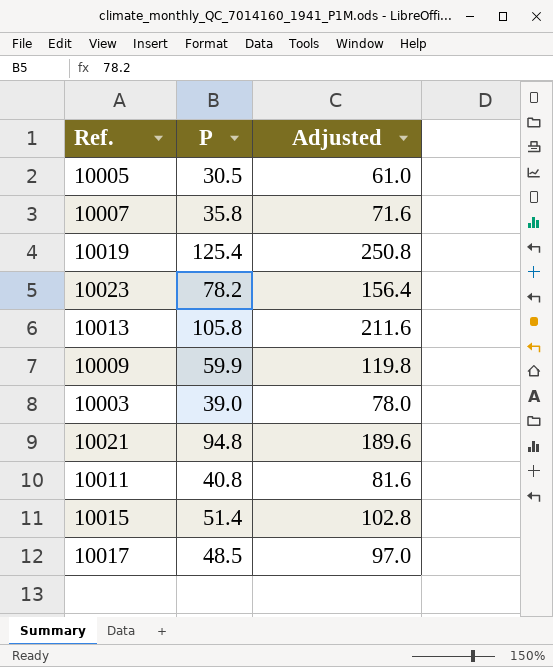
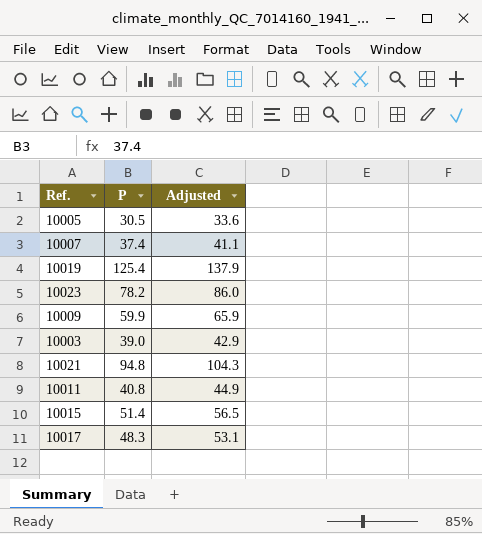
column Adjusted | formula: [P] * 2 -> [P] * 1.1
row 10013: 105.8 | 211.6 -> none
10007 | P: 35.8 -> 37.4
10017 | P: 48.5 -> 48.3

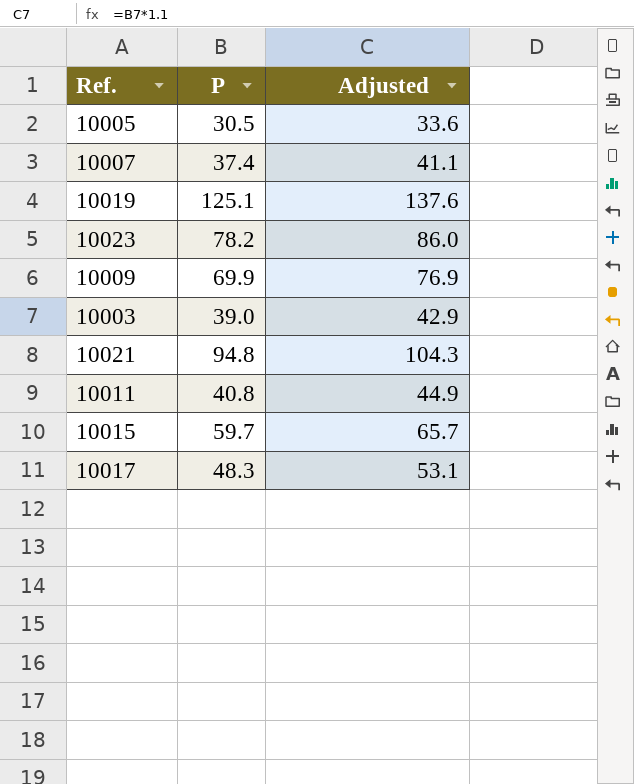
10019 | P: 125.4 -> 125.1
10019 | Adjusted: 137.9 -> 137.6
10009 | P: 59.9 -> 69.9
10009 | Adjusted: 65.9 -> 76.9
10015 | P: 51.4 -> 59.7
10015 | Adjusted: 56.5 -> 65.7

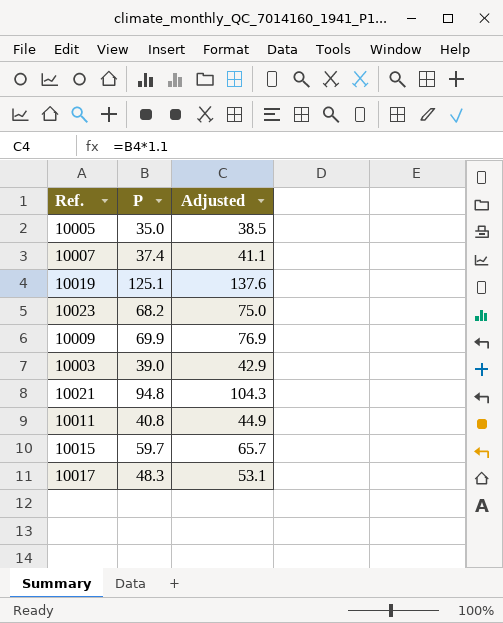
10005 | P: 30.5 -> 35.0
10005 | Adjusted: 33.6 -> 38.5
10023 | P: 78.2 -> 68.2
10023 | Adjusted: 86.0 -> 75.0

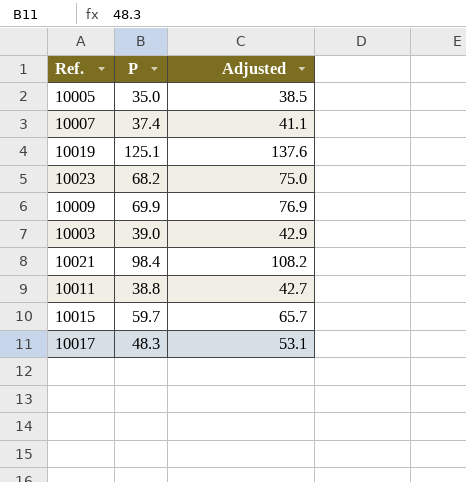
10021 | P: 94.8 -> 98.4
10021 | Adjusted: 104.3 -> 108.2
10011 | P: 40.8 -> 38.8
10011 | Adjusted: 44.9 -> 42.7

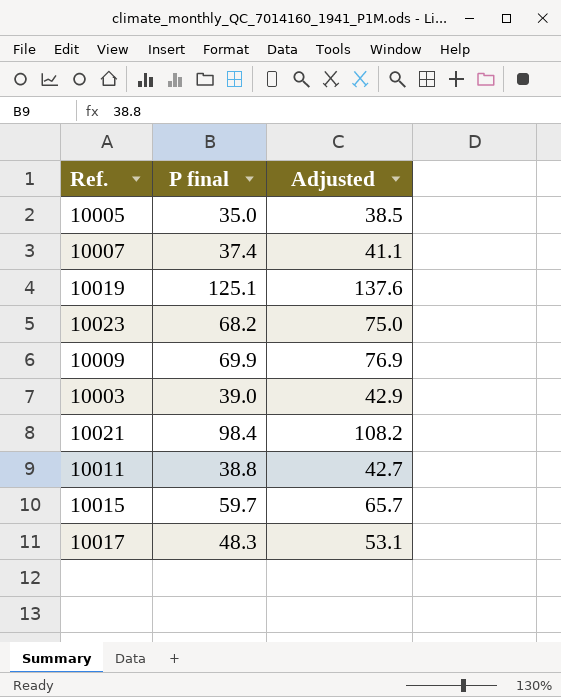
column name: P -> P final

